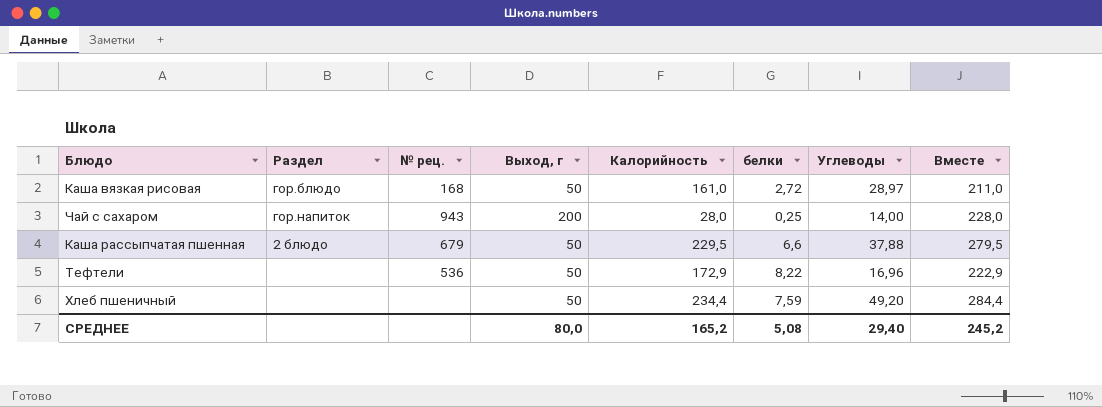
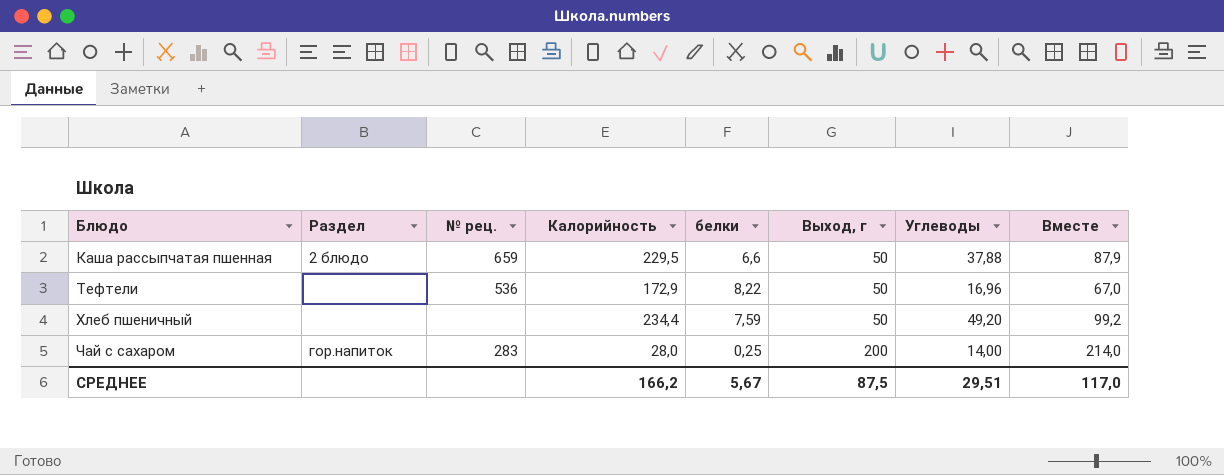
row order: none -> Блюдо ascending
column Выход, г | position: 4 -> 6
column Вместе | formula: [Выход, г] + [Калорийность] -> [Выход, г] + [Углеводы]
row Каша вязкая рисовая: гор.блюдо | 168 | 50 | 161,0 | 2,72 | 28,97 | 211,0 -> none
Каша рассыпчатая пшенная | № рец.: 679 -> 659
Чай с сахаром | № рец.: 943 -> 283
СРЕДНЕЕ | Калорийность: 165,2 -> 166,2
СРЕДНЕЕ | белки: 5,08 -> 5,67
СРЕДНЕЕ | Выход, г: 80,0 -> 87,5
СРЕДНЕЕ | Углеводы: 29,40 -> 29,51
СРЕДНЕЕ | Вместе: 245,2 -> 117,0

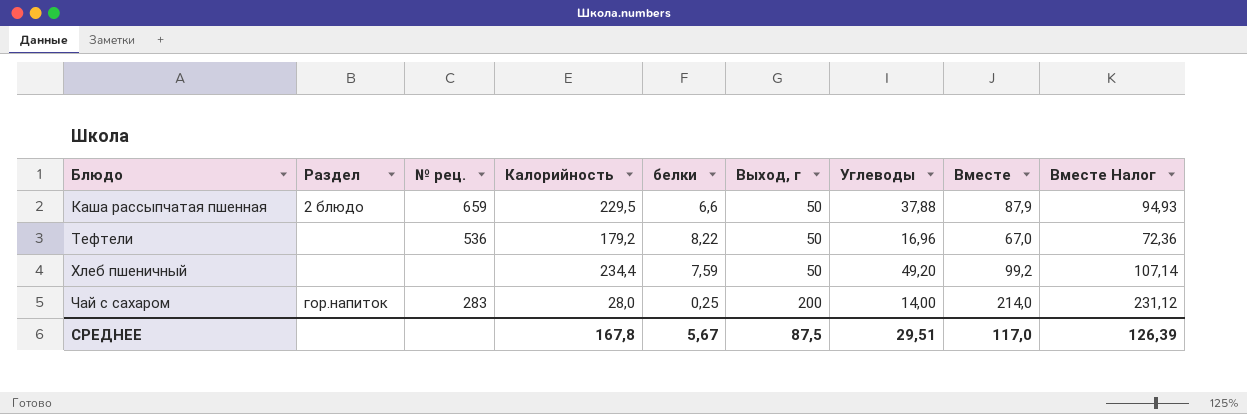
column Вместе Налог | formula: none -> [Вместе] * 1,08
Тефтели | Калорийность: 172,9 -> 179,2
СРЕДНЕЕ | Калорийность: 166,2 -> 167,8

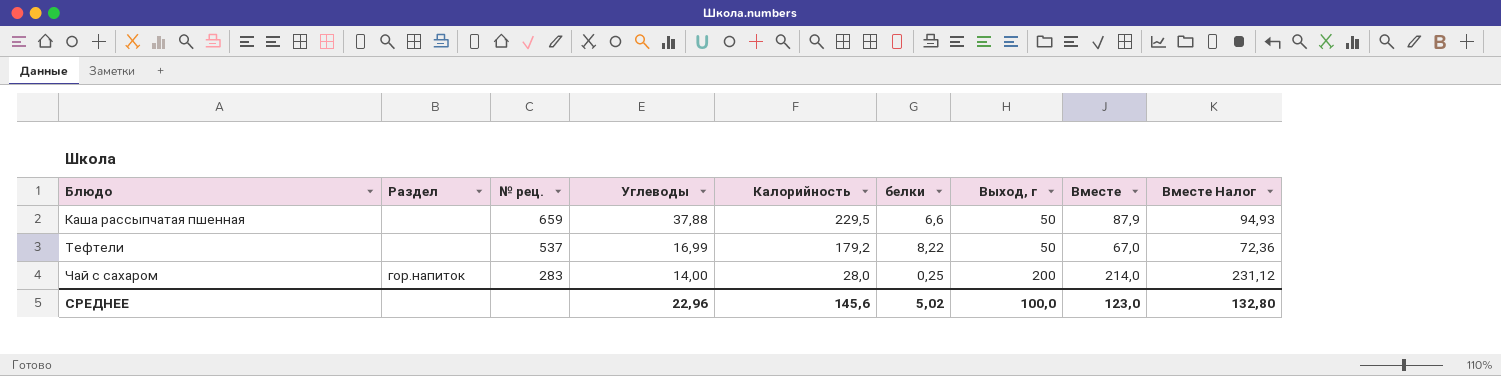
column Углеводы | position: 7 -> 4
row Хлеб пшеничный: none | none | 234,4 | 7,59 | 50 | 49,20 | 99,2 | 107,14 -> none
Каша рассыпчатая пшенная | Раздел: 2 блюдо -> none
Тефтели | № рец.: 536 -> 537
Тефтели | Углеводы: 16,96 -> 16,99
СРЕДНЕЕ | Углеводы: 29,51 -> 22,96
СРЕДНЕЕ | Калорийность: 167,8 -> 145,6
СРЕДНЕЕ | белки: 5,67 -> 5,02
СРЕДНЕЕ | Выход, г: 87,5 -> 100,0
СРЕДНЕЕ | Вместе: 117,0 -> 123,0
СРЕДНЕЕ | Вместе Налог: 126,39 -> 132,80

